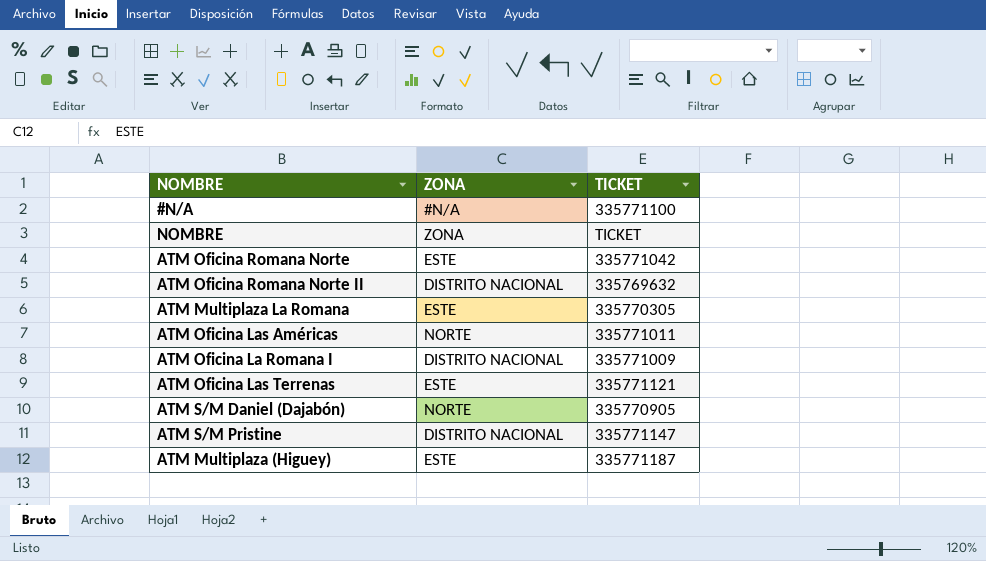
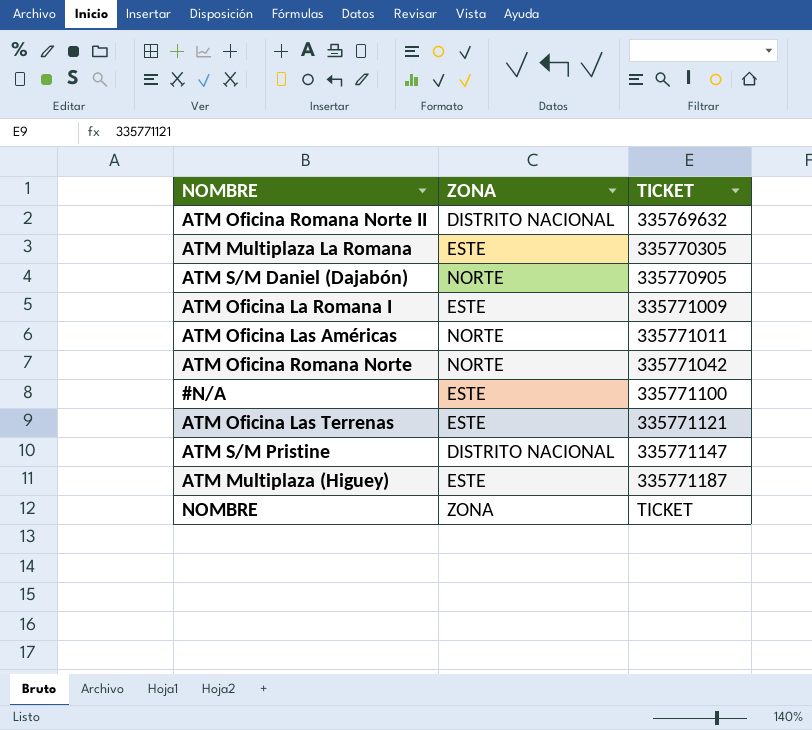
row order: none -> TICKET ascending
ATM Oficina La Romana I | ZONA: DISTRITO NACIONAL -> ESTE
ATM Oficina Romana Norte | ZONA: ESTE -> NORTE
#N/A | ZONA: #N/A -> ESTE

